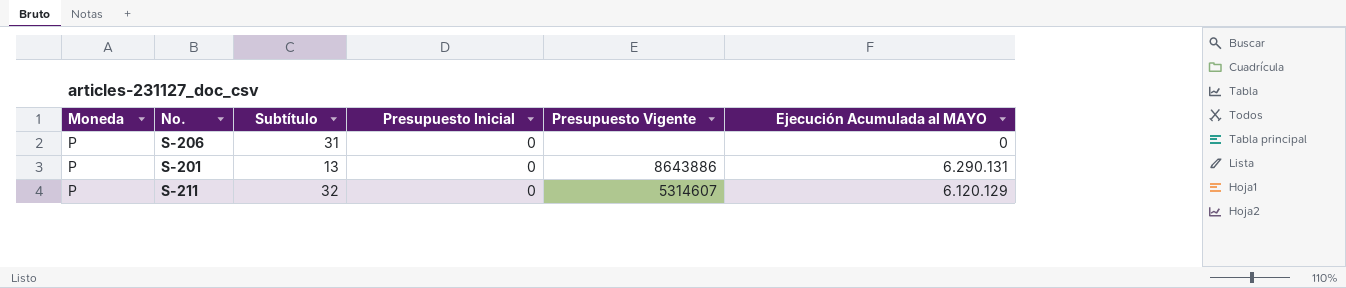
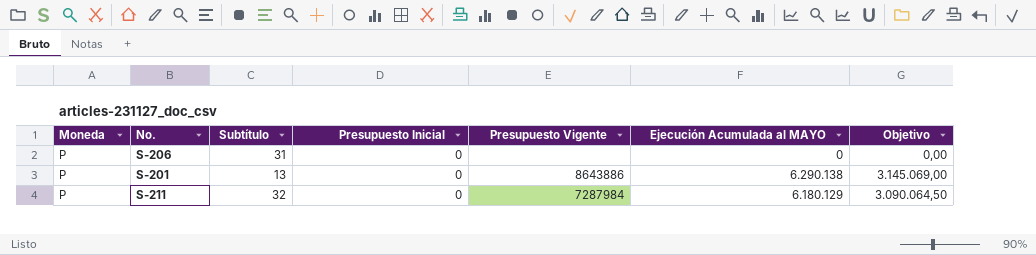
column Objetivo | formula: none -> [Ejecución Acumulada al MAYO] * 0,5
S-201 | Ejecución Acumulada al MAYO: 6.290.131 -> 6.290.138
S-211 | Presupuesto Vigente: 5314607 -> 7287984
S-211 | Ejecución Acumulada al MAYO: 6.120.129 -> 6.180.129

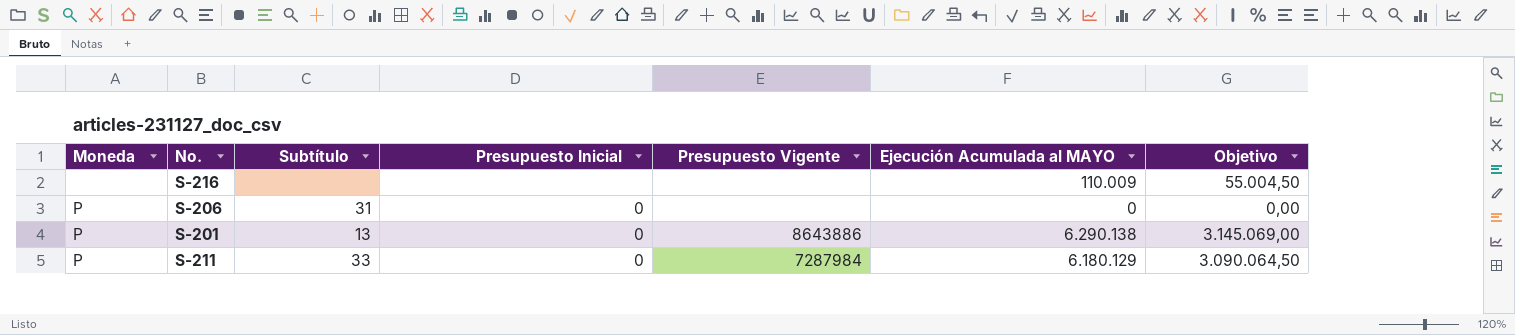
row S-216: none -> none | none | none | none | 110.009 | 55.004,50
S-211 | Subtítulo: 32 -> 33

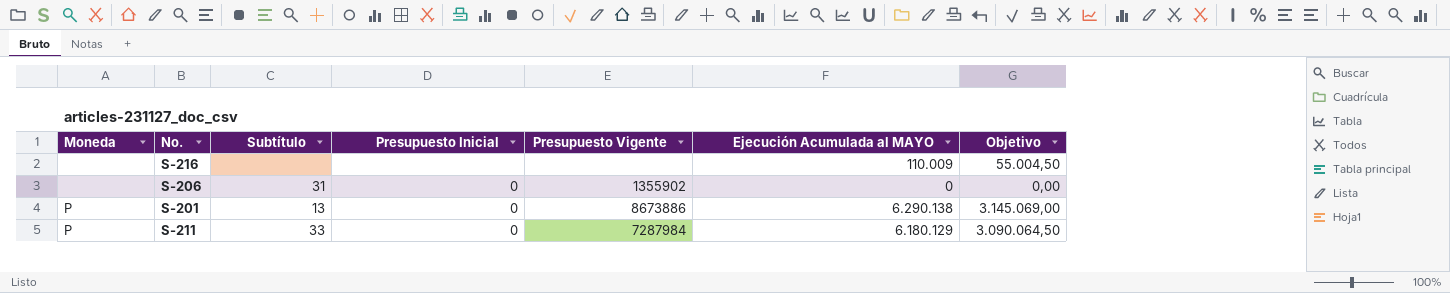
S-206 | Moneda: P -> none
S-206 | Presupuesto Vigente: none -> 1355902
S-201 | Presupuesto Vigente: 8643886 -> 8673886

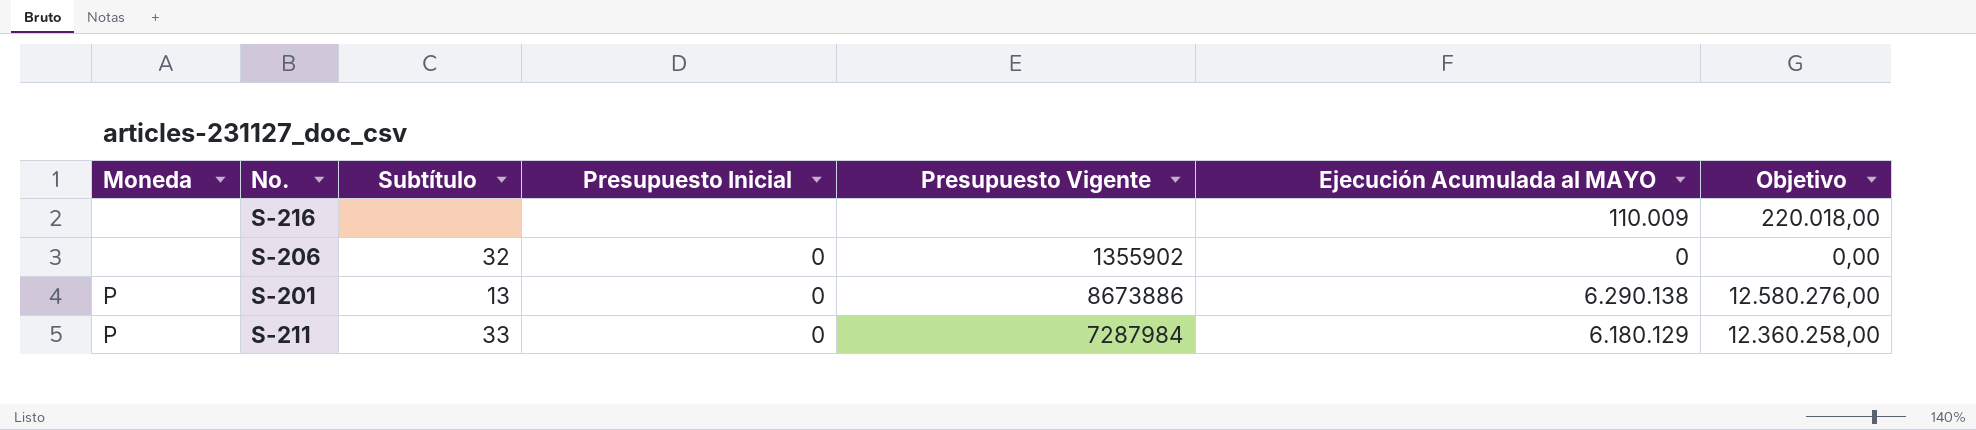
column Objetivo | formula: [Ejecución Acumulada al MAYO] * 0,5 -> [Ejecución Acumulada al MAYO] * 2
S-206 | Subtítulo: 31 -> 32

